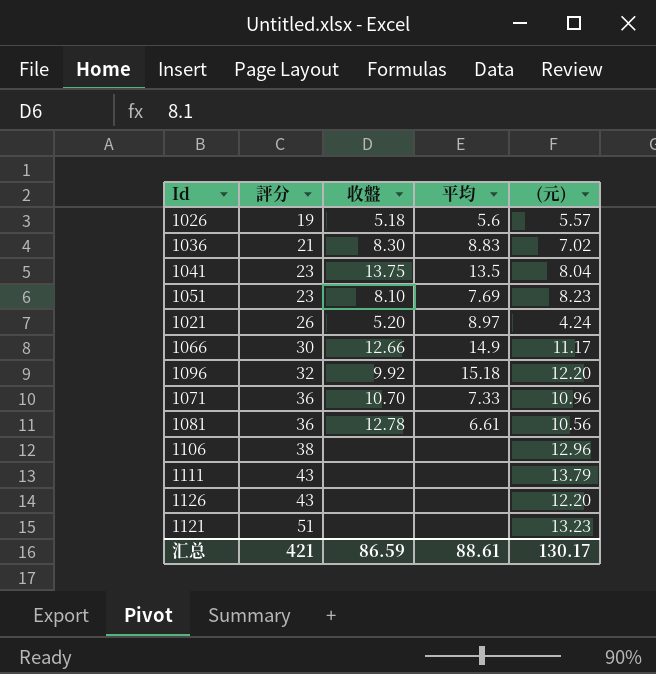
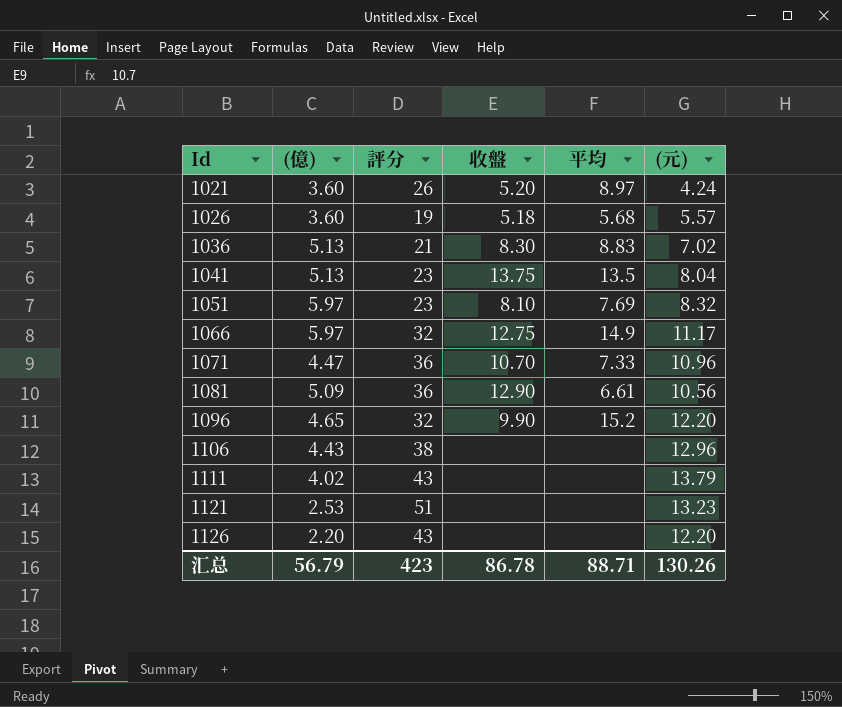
row order: 評分 ascending -> Id ascending
column (億) | position: none -> 2
1026 | 平均: 5.6 -> 5.68
1051 | (元): 8.23 -> 8.32
1066 | 評分: 30 -> 32
1066 | 收盤: 12.66 -> 12.75
1081 | 收盤: 12.78 -> 12.90
1096 | 收盤: 9.92 -> 9.90
1096 | 平均: 15.18 -> 15.2
汇总 | 評分: 421 -> 423
汇总 | 收盤: 86.59 -> 86.78
汇总 | 平均: 88.61 -> 88.71
汇总 | (元): 130.17 -> 130.26

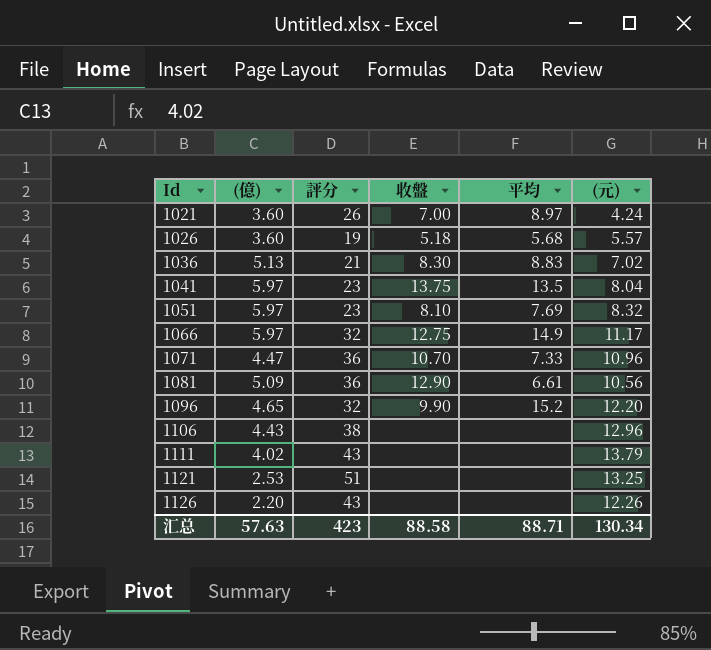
1021 | 收盤: 5.20 -> 7.00
1041 | (億): 5.13 -> 5.97
1121 | (元): 13.23 -> 13.25
1126 | (元): 12.20 -> 12.26
汇总 | (億): 56.79 -> 57.63
汇总 | 收盤: 86.78 -> 88.58
汇总 | (元): 130.26 -> 130.34

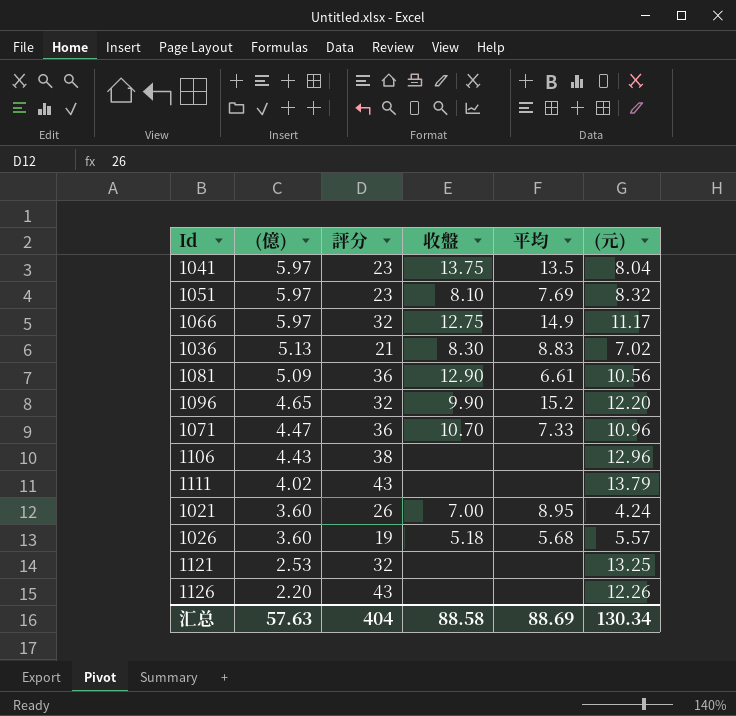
row order: Id ascending -> (億) descending
1021 | 平均: 8.97 -> 8.95
1121 | 評分: 51 -> 32
汇总 | 評分: 423 -> 404
汇总 | 平均: 88.71 -> 88.69

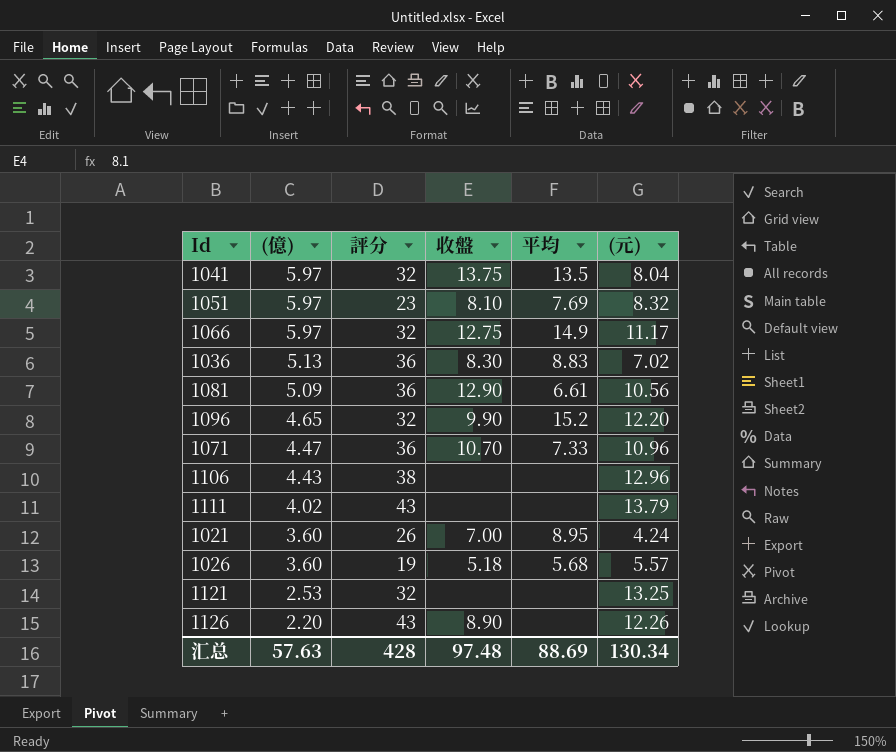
1041 | 評分: 23 -> 32
1036 | 評分: 21 -> 36
1126 | 收盤: none -> 8.90
汇总 | 評分: 404 -> 428
汇总 | 收盤: 88.58 -> 97.48

